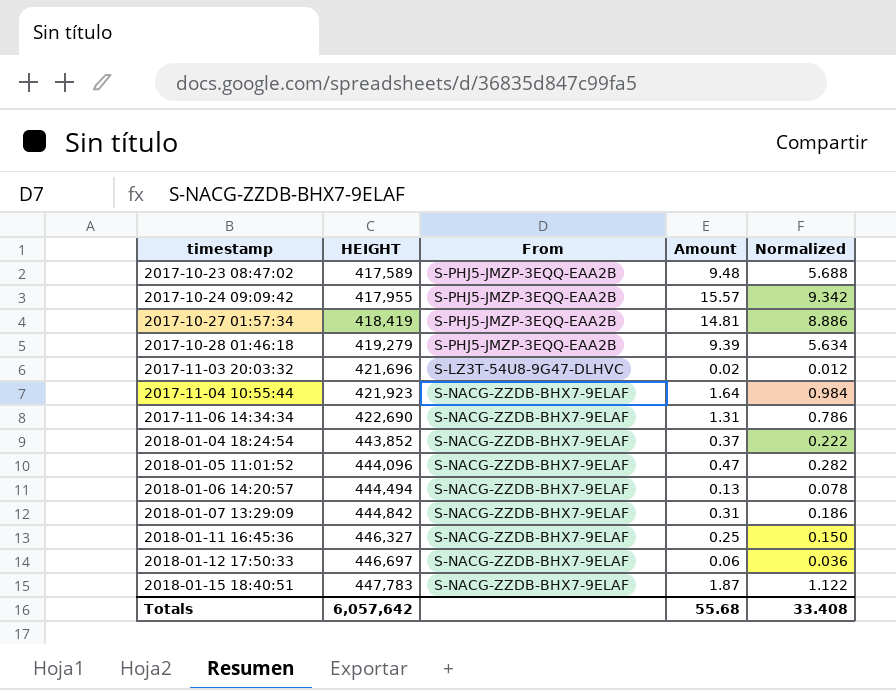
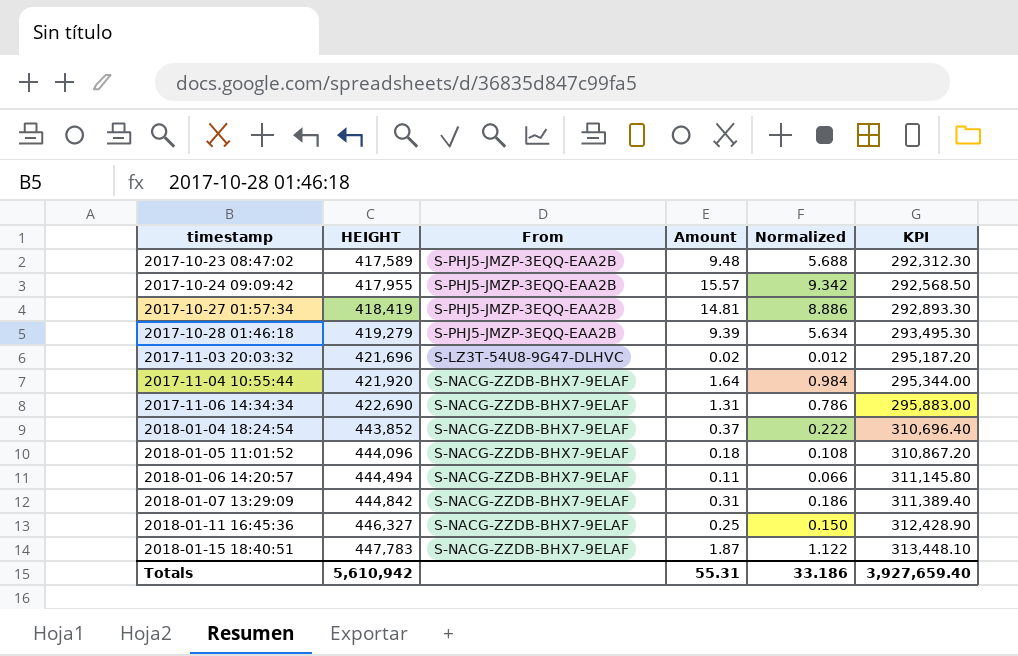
column KPI | formula: none -> [HEIGHT] * 0.7
row 2018-01-12 17:50:33: 446,697 | S-NACG-ZZDB-BHX7-9ELAF | 0.06 | 0.036 -> none
2017-11-04 10:55:44 | HEIGHT: 421,923 -> 421,920
2018-01-05 11:01:52 | Amount: 0.47 -> 0.18
2018-01-05 11:01:52 | Normalized: 0.282 -> 0.108
2018-01-06 14:20:57 | Amount: 0.13 -> 0.11
2018-01-06 14:20:57 | Normalized: 0.078 -> 0.066
Totals | HEIGHT: 6,057,642 -> 5,610,942
Totals | Amount: 55.68 -> 55.31
Totals | Normalized: 33.408 -> 33.186

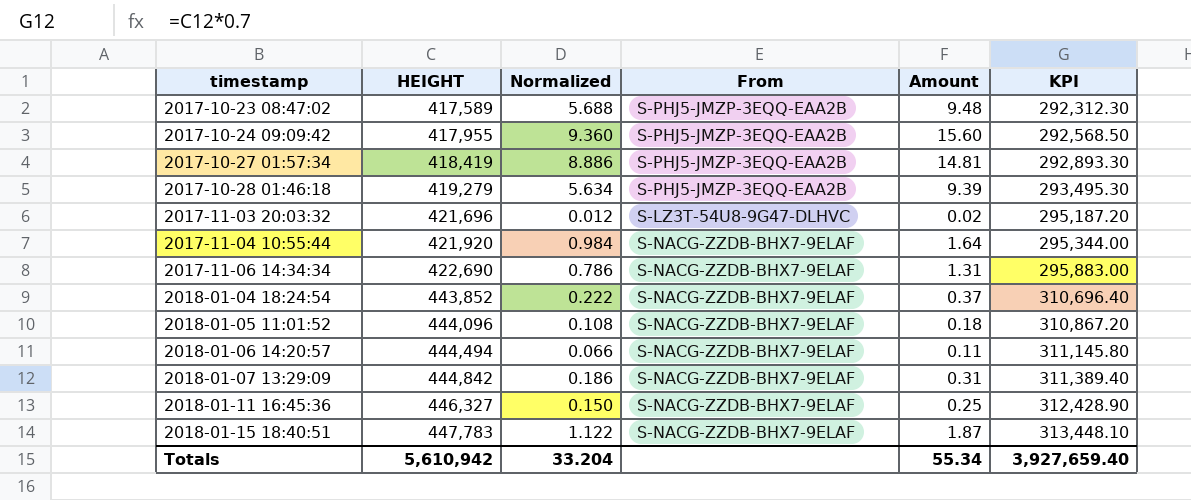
column Normalized | position: 5 -> 3
2017-10-24 09:09:42 | Normalized: 9.342 -> 9.360
2017-10-24 09:09:42 | Amount: 15.57 -> 15.60
Totals | Normalized: 33.186 -> 33.204
Totals | Amount: 55.31 -> 55.34

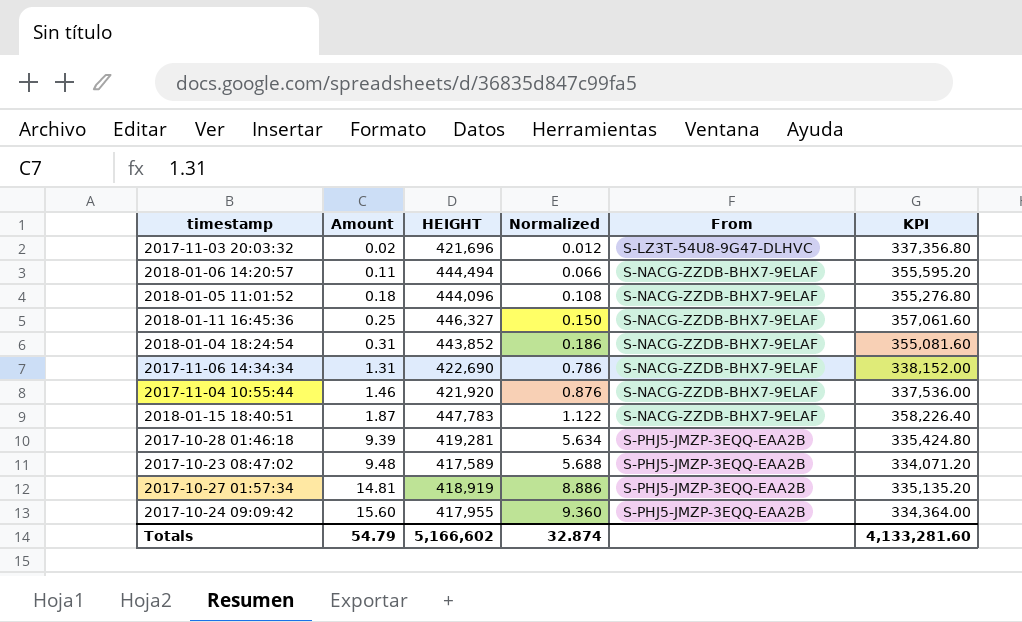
row order: timestamp ascending -> Amount ascending
column Amount | position: 5 -> 2
column KPI | formula: [HEIGHT] * 0.7 -> [HEIGHT] * 0.8
row 2018-01-07 13:29:09: 444,842 | 0.186 | S-NACG-ZZDB-BHX7-9ELAF | 0.31 | 311,389.40 -> none
2018-01-04 18:24:54 | Amount: 0.37 -> 0.31
2018-01-04 18:24:54 | Normalized: 0.222 -> 0.186
2017-11-04 10:55:44 | Amount: 1.64 -> 1.46
2017-11-04 10:55:44 | Normalized: 0.984 -> 0.876
2017-10-28 01:46:18 | HEIGHT: 419,279 -> 419,281
2017-10-27 01:57:34 | HEIGHT: 418,419 -> 418,919
Totals | Amount: 55.34 -> 54.79
Totals | HEIGHT: 5,610,942 -> 5,166,602
Totals | Normalized: 33.204 -> 32.874
Totals | KPI: 3,927,659.40 -> 4,133,281.60

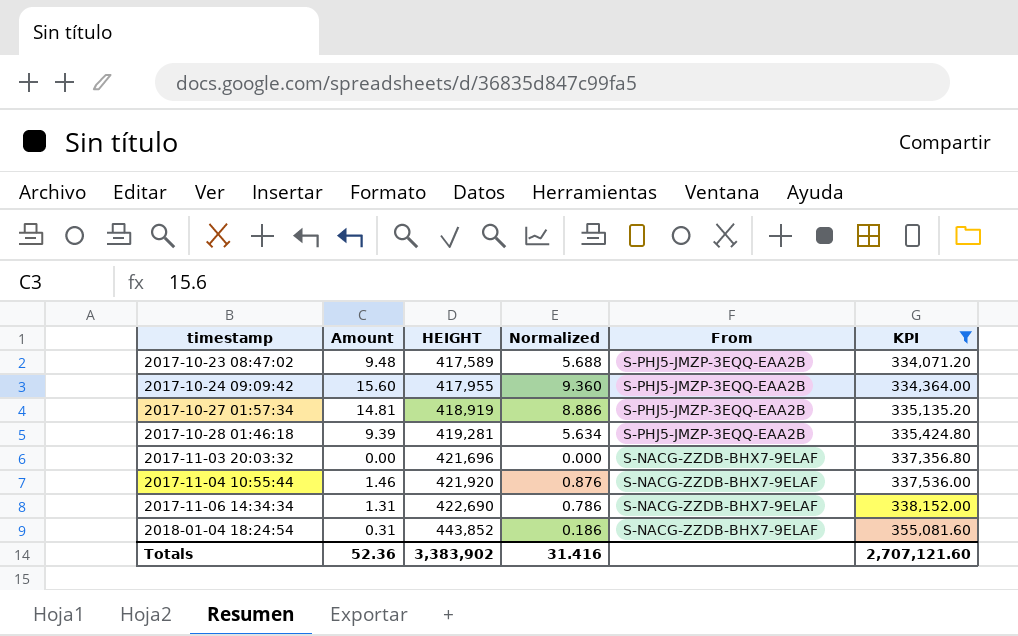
filter: none -> KPI <= 355,081.60
row order: Amount ascending -> timestamp ascending
2017-11-03 20:03:32 | Amount: 0.02 -> 0.00
2017-11-03 20:03:32 | Normalized: 0.012 -> 0.000
2017-11-03 20:03:32 | From: S-LZ3T-54U8-9G47-DLHVC -> S-NACG-ZZDB-BHX7-9ELAF
Totals | Amount: 54.79 -> 52.36
Totals | HEIGHT: 5,166,602 -> 3,383,902
Totals | Normalized: 32.874 -> 31.416
Totals | KPI: 4,133,281.60 -> 2,707,121.60

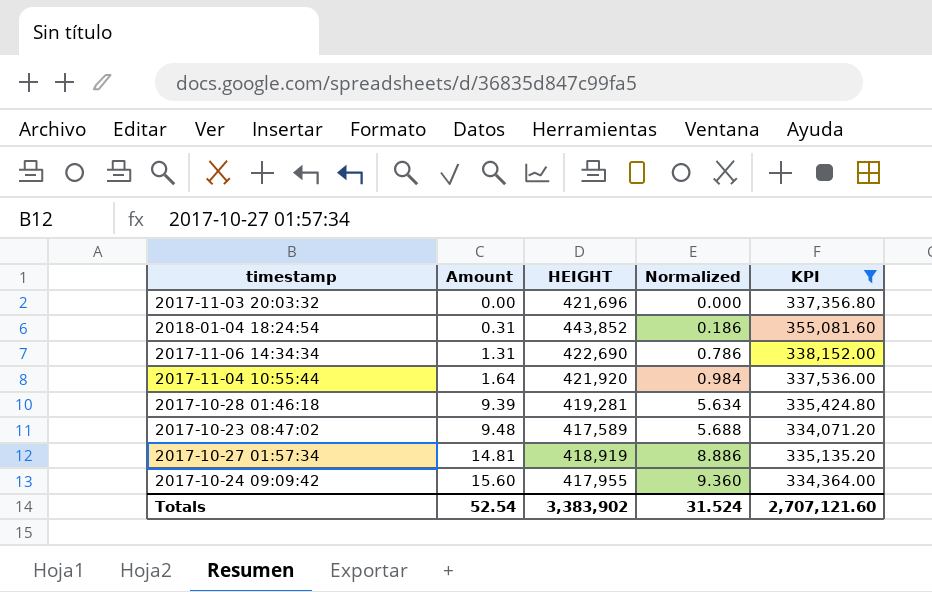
row order: timestamp ascending -> Amount ascending
column From | position: 5 -> none
2017-11-04 10:55:44 | Amount: 1.46 -> 1.64
2017-11-04 10:55:44 | Normalized: 0.876 -> 0.984
Totals | Amount: 52.36 -> 52.54
Totals | Normalized: 31.416 -> 31.524

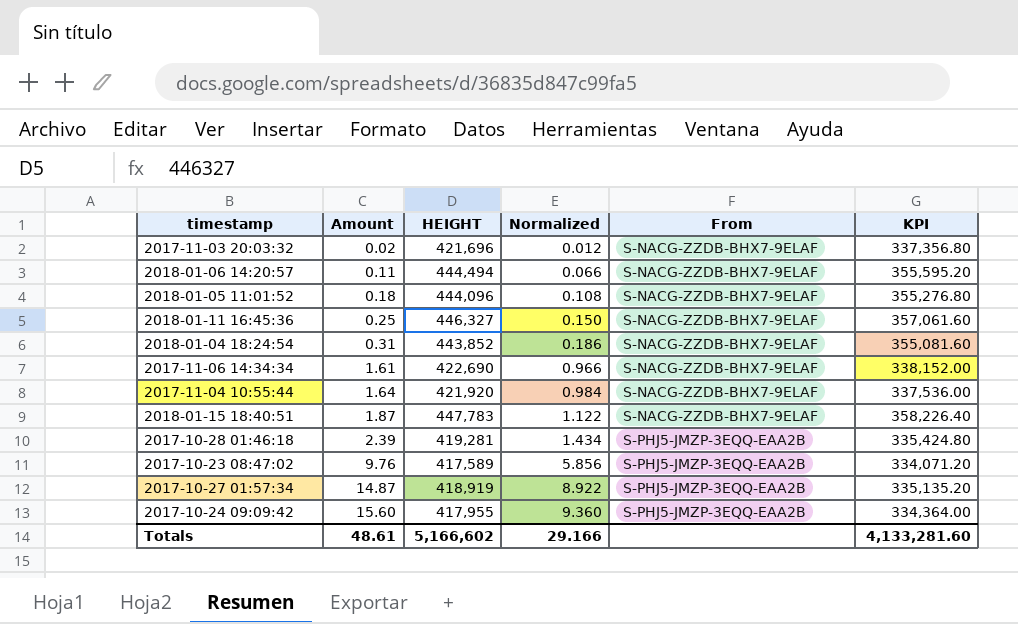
filter: KPI <= 355,081.60 -> none
column From | position: none -> 5
2017-11-03 20:03:32 | Amount: 0.00 -> 0.02
2017-11-03 20:03:32 | Normalized: 0.000 -> 0.012
2017-11-06 14:34:34 | Amount: 1.31 -> 1.61
2017-11-06 14:34:34 | Normalized: 0.786 -> 0.966
2017-10-28 01:46:18 | Amount: 9.39 -> 2.39
2017-10-28 01:46:18 | Normalized: 5.634 -> 1.434
2017-10-23 08:47:02 | Amount: 9.48 -> 9.76
2017-10-23 08:47:02 | Normalized: 5.688 -> 5.856
2017-10-27 01:57:34 | Amount: 14.81 -> 14.87
2017-10-27 01:57:34 | Normalized: 8.886 -> 8.922
Totals | Amount: 52.54 -> 48.61
Totals | HEIGHT: 3,383,902 -> 5,166,602
Totals | Normalized: 31.524 -> 29.166
Totals | KPI: 2,707,121.60 -> 4,133,281.60

